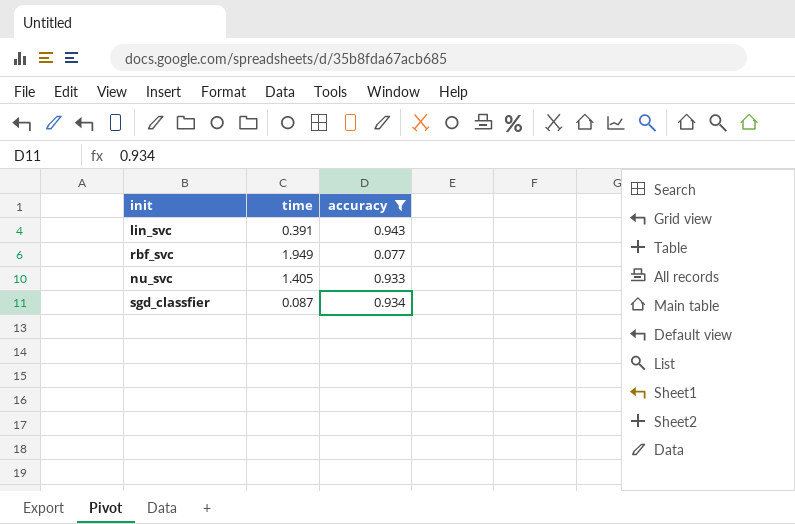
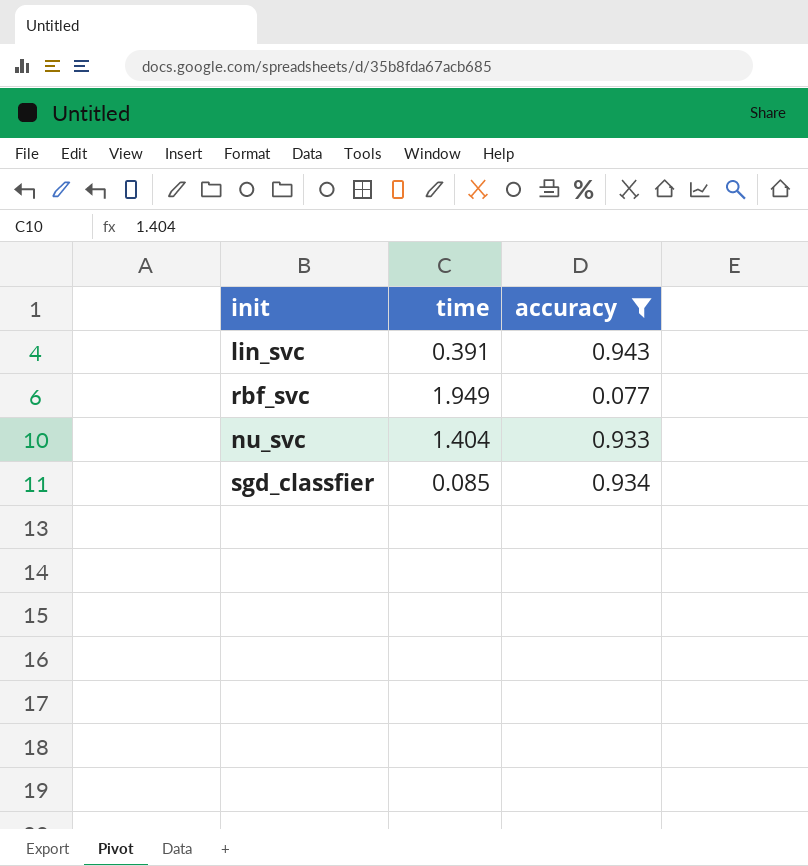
nu_svc | time: 1.405 -> 1.404
sgd_classfier | time: 0.087 -> 0.085

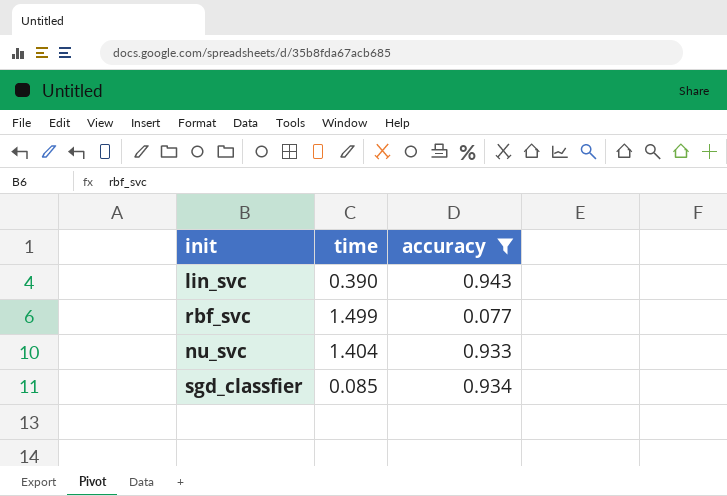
lin_svc | time: 0.391 -> 0.390
rbf_svc | time: 1.949 -> 1.499

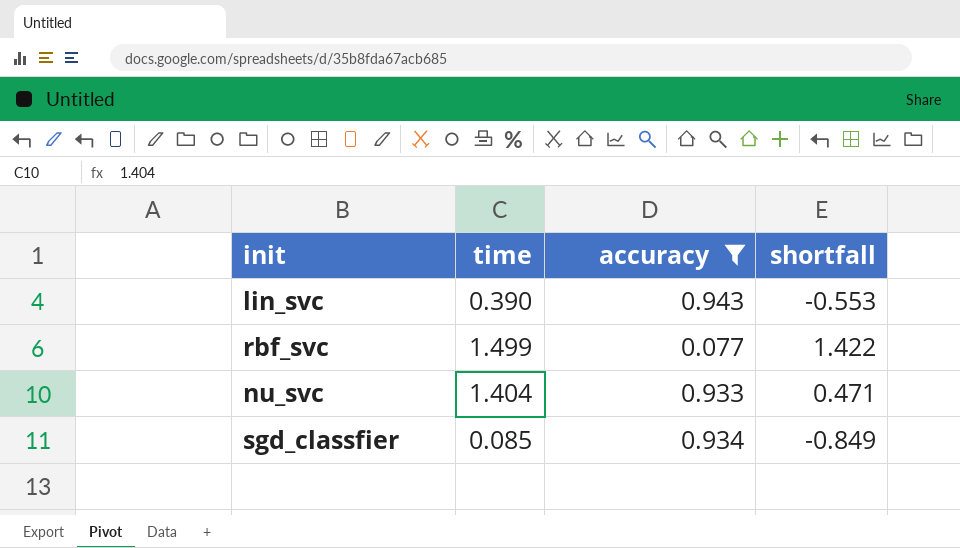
column shortfall | formula: none -> [time] - [accuracy]

